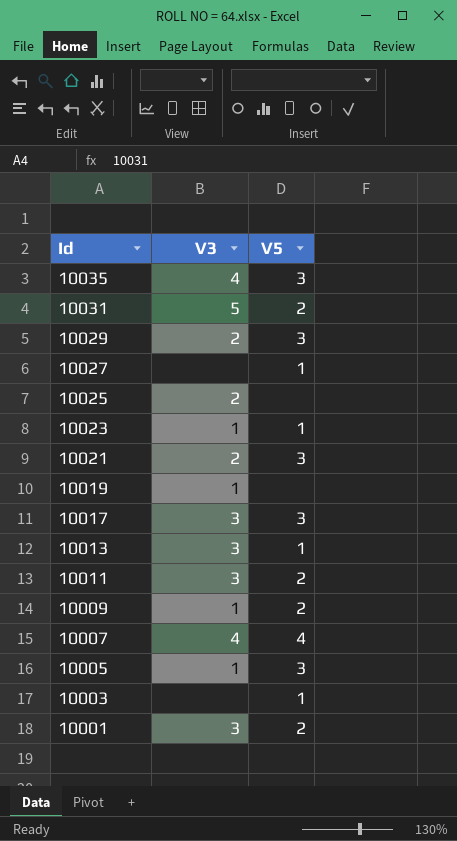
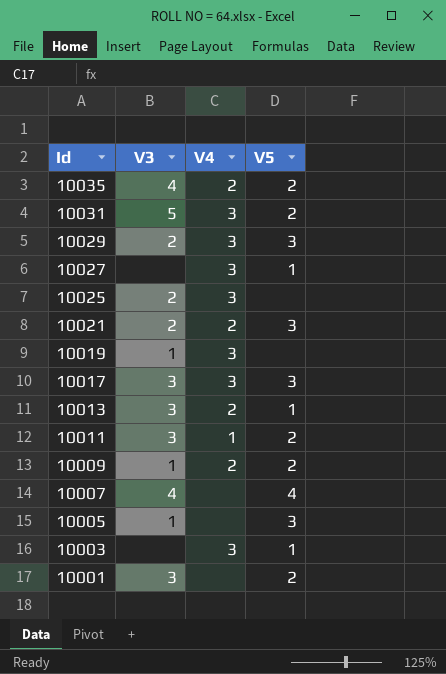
column V4 | position: none -> 3
row 10023: 1 | 1 -> none
10035 | V5: 3 -> 2

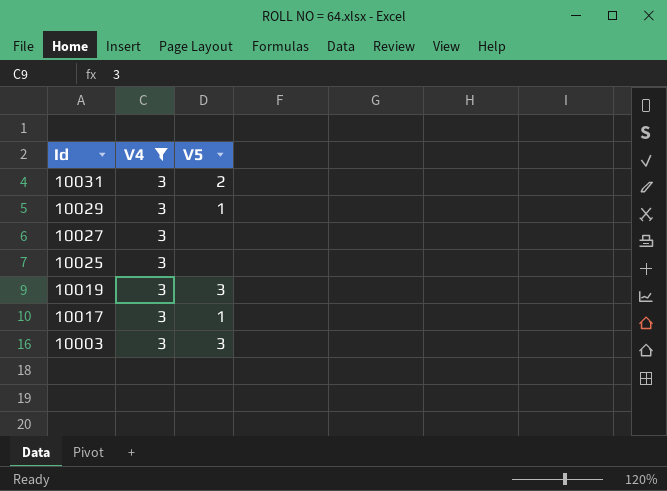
filter: none -> V4 = 3
column V3 | position: 2 -> none
10029 | V5: 3 -> 1
10027 | V5: 1 -> none
10019 | V5: none -> 3
10017 | V5: 3 -> 1
10003 | V5: 1 -> 3

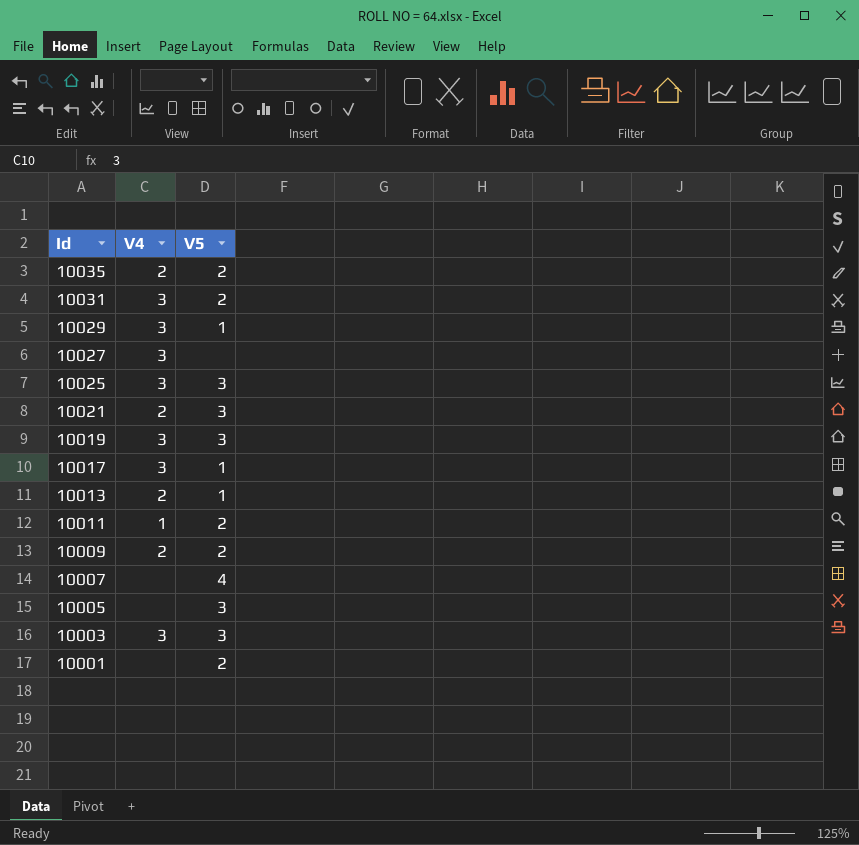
filter: V4 = 3 -> none
10025 | V5: none -> 3

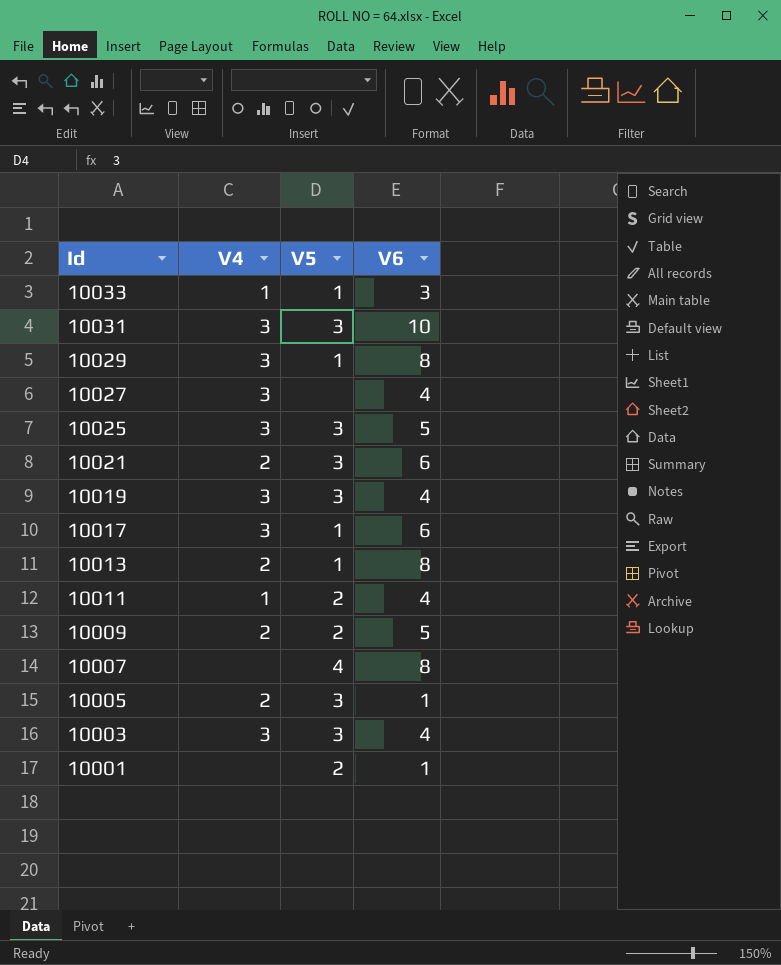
column V6 | position: none -> 4
row 10035: 2 | 2 -> none
row 10033: none -> 1 | 1 | 3
10031 | V5: 2 -> 3
10005 | V4: none -> 2

